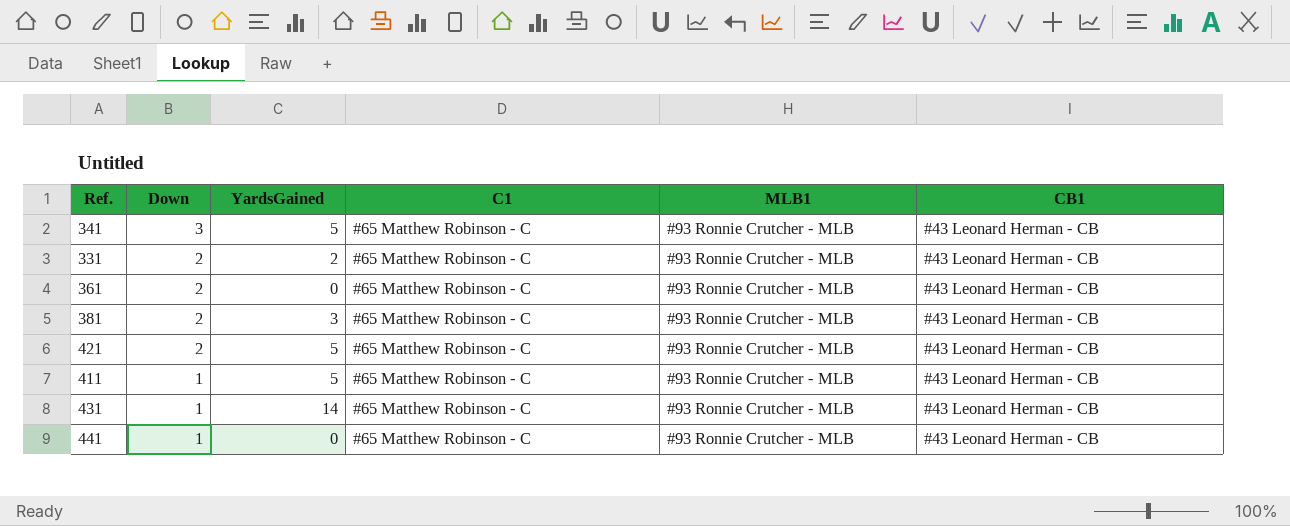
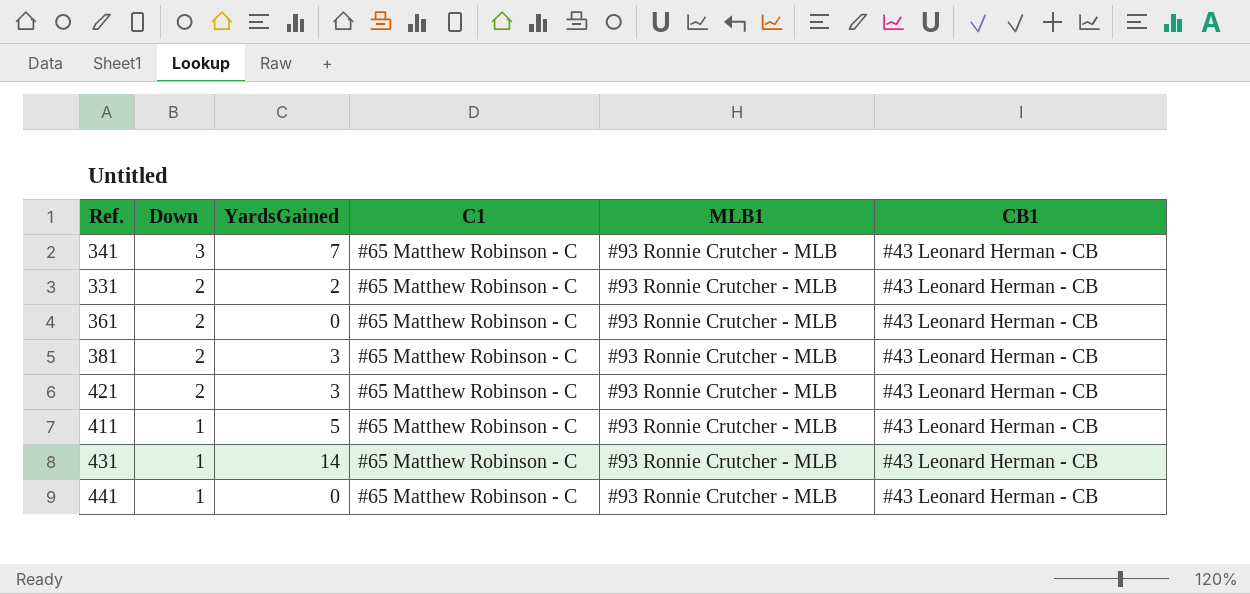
341 | YardsGained: 5 -> 7
421 | YardsGained: 5 -> 3

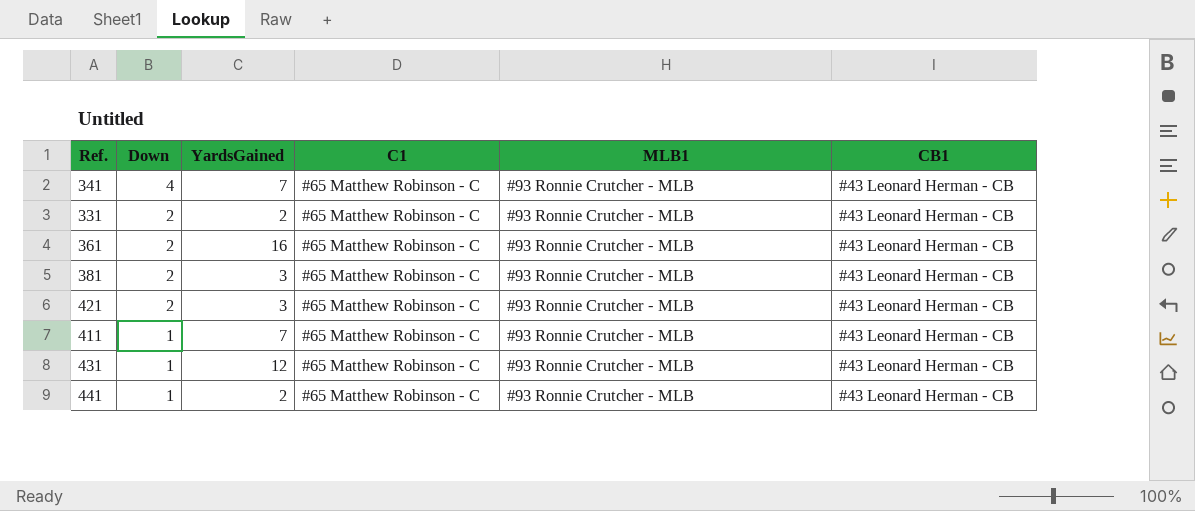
341 | Down: 3 -> 4
361 | YardsGained: 0 -> 16
411 | YardsGained: 5 -> 7
431 | YardsGained: 14 -> 12
441 | YardsGained: 0 -> 2

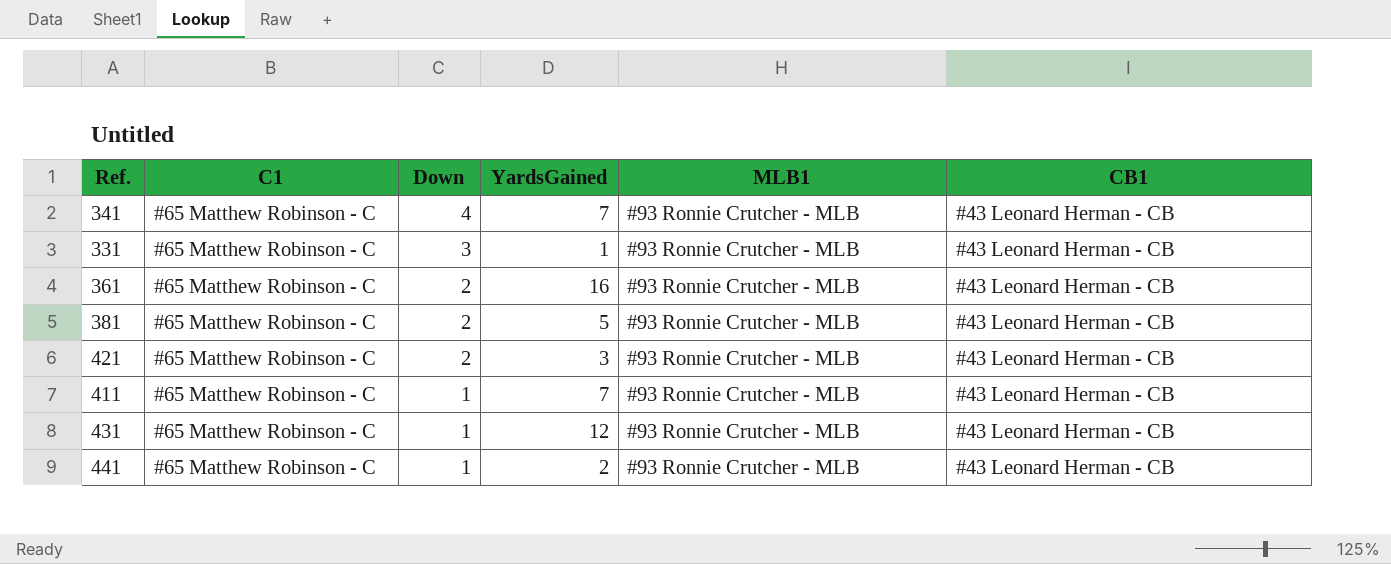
column C1 | position: 4 -> 2
331 | Down: 2 -> 3
331 | YardsGained: 2 -> 1
381 | YardsGained: 3 -> 5

